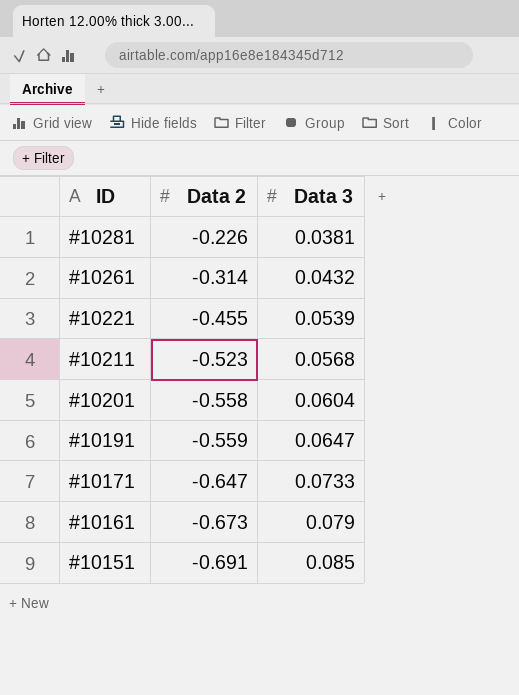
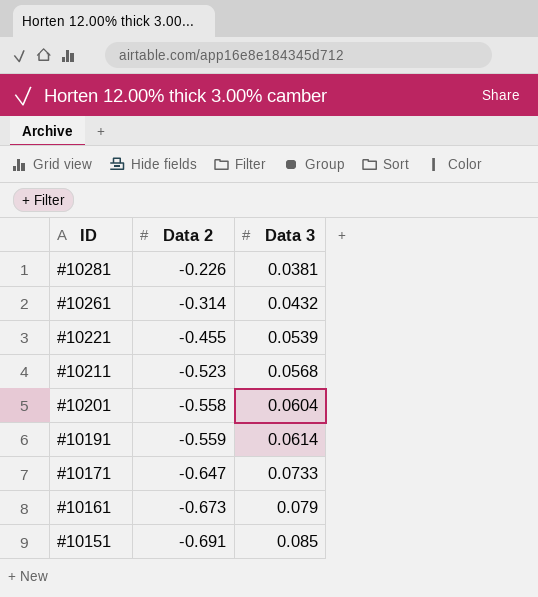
#10191 | Data 3: 0.0647 -> 0.0614

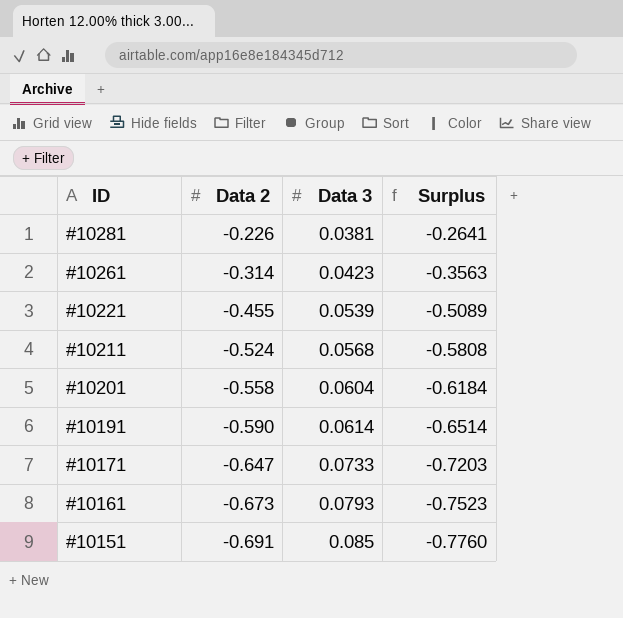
column Surplus | formula: none -> [Data 2] - [Data 3]
#10261 | Data 3: 0.0432 -> 0.0423
#10211 | Data 2: -0.523 -> -0.524
#10191 | Data 2: -0.559 -> -0.590
#10161 | Data 3: 0.079 -> 0.0793

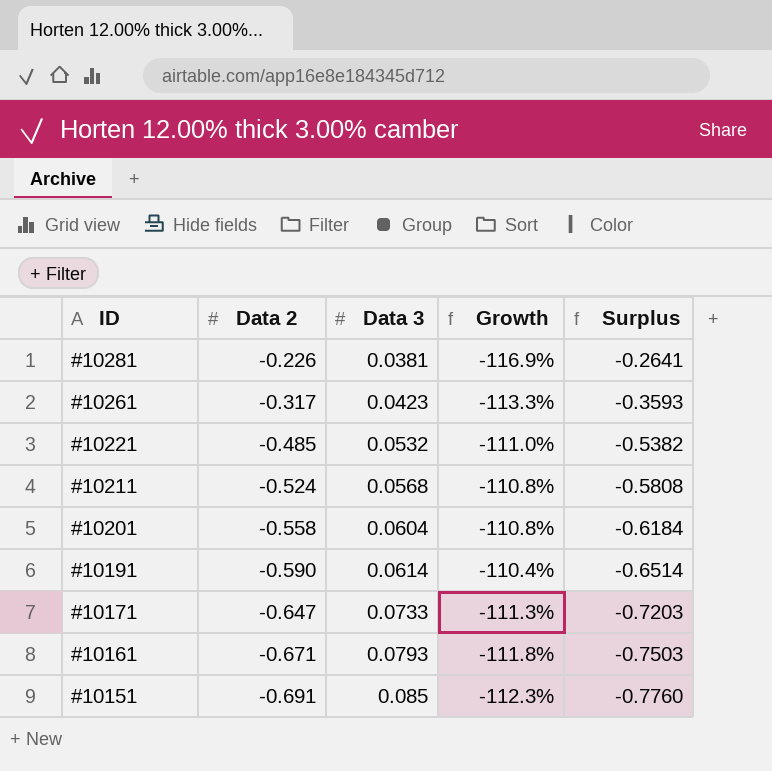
column Growth | formula: none -> ([Data 3] - [Data 2]) / [Data 2]
#10261 | Data 2: -0.314 -> -0.317
#10261 | Surplus: -0.3563 -> -0.3593
#10221 | Data 2: -0.455 -> -0.485
#10221 | Data 3: 0.0539 -> 0.0532
#10221 | Surplus: -0.5089 -> -0.5382
#10161 | Data 2: -0.673 -> -0.671
#10161 | Surplus: -0.7523 -> -0.7503

